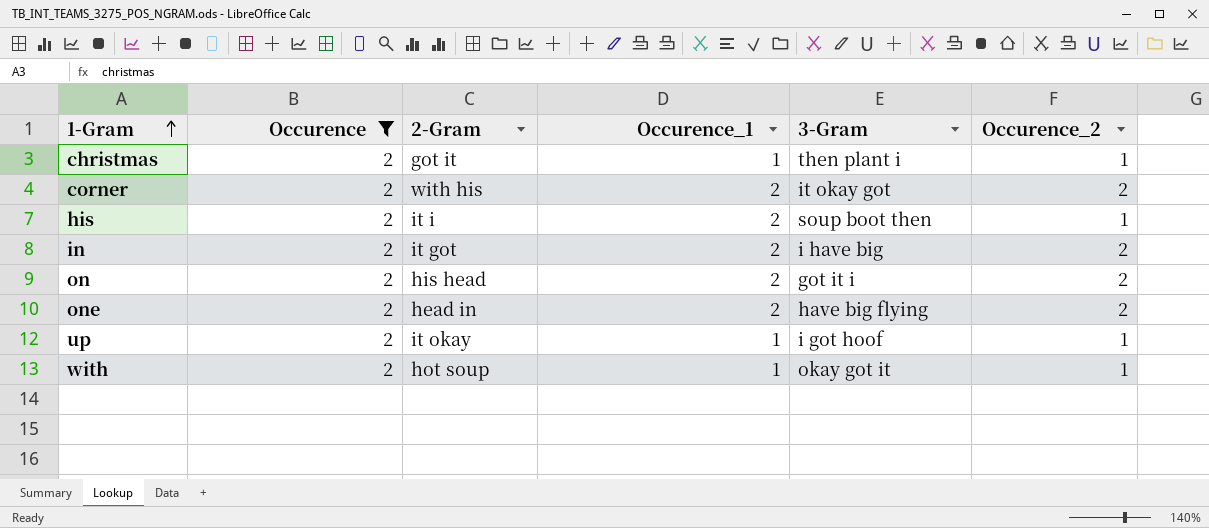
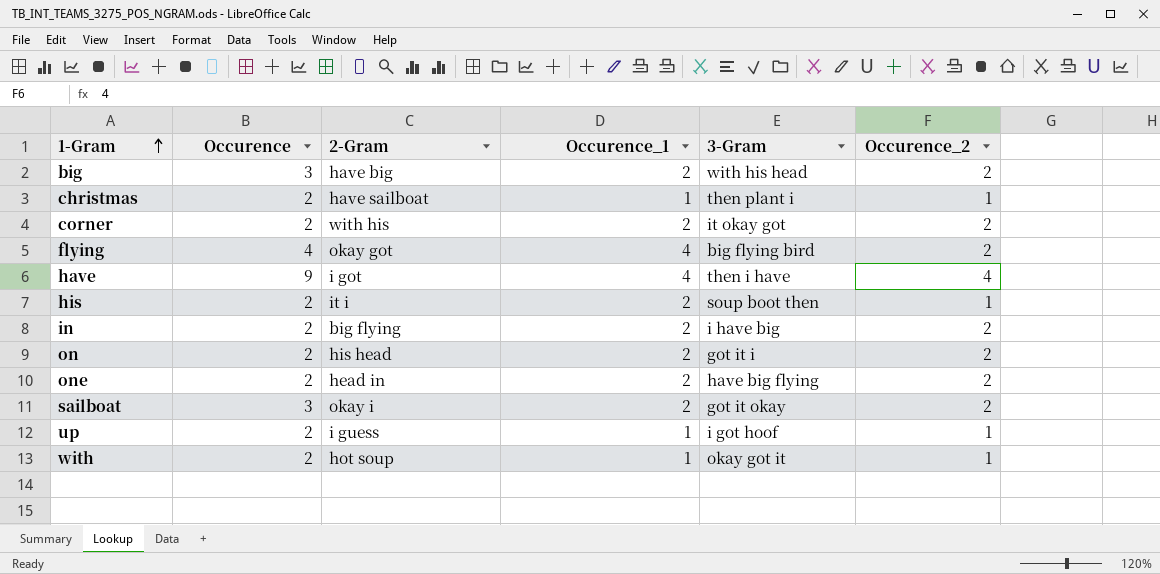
filter: Occurence = 2 -> none
christmas | 2-Gram: got it -> have sailboat
in | 2-Gram: it got -> big flying
up | 2-Gram: it okay -> i guess

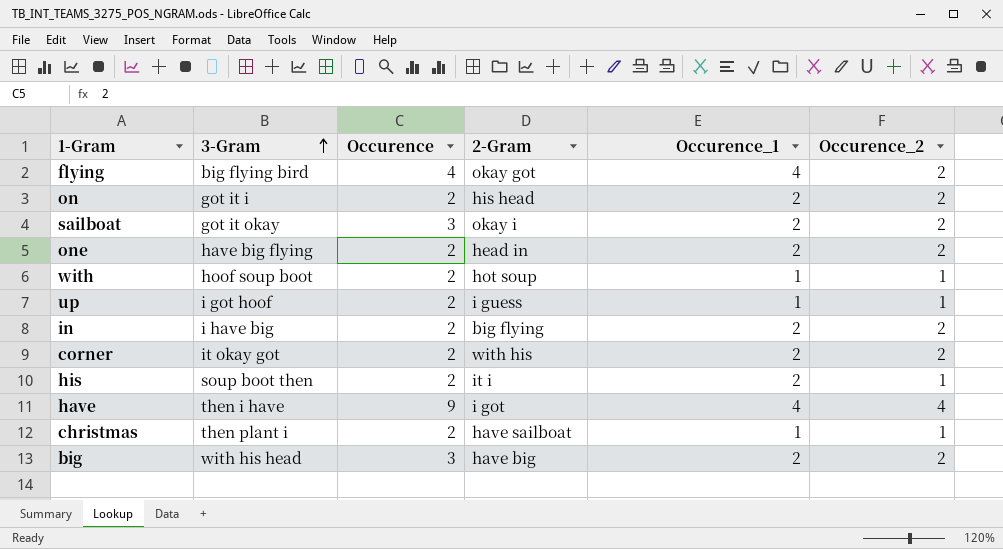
row order: 1-Gram ascending -> 3-Gram ascending
column 3-Gram | position: 5 -> 2
with | 3-Gram: okay got it -> hoof soup boot

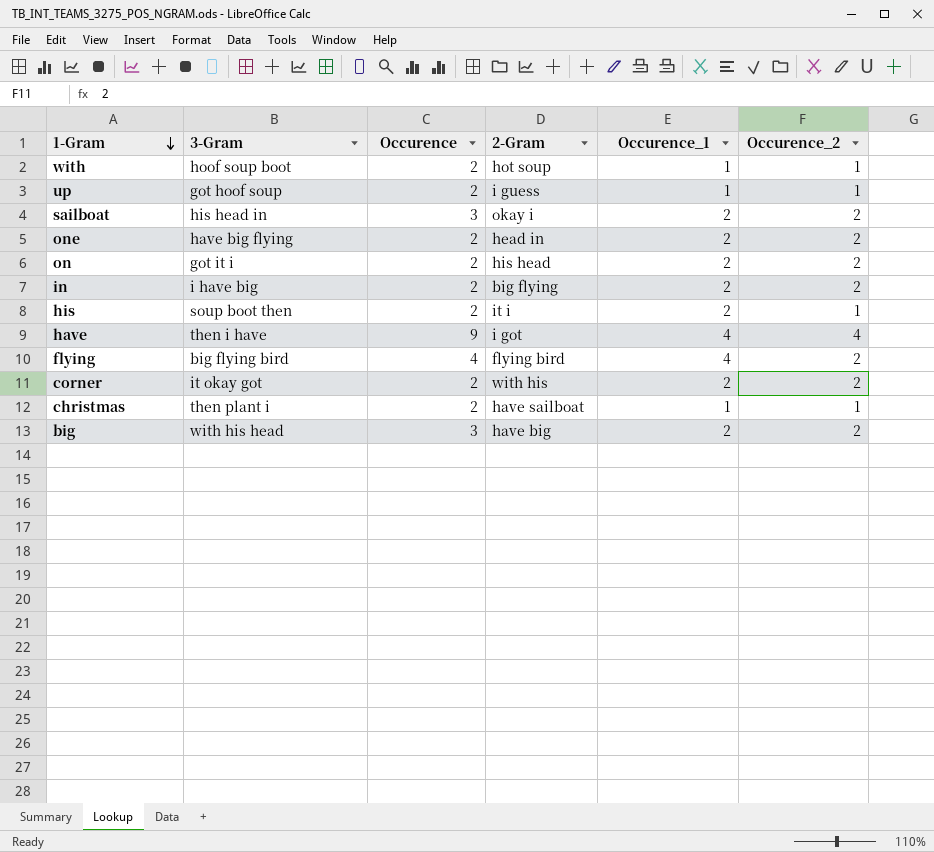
row order: 3-Gram ascending -> 1-Gram descending
up | 3-Gram: i got hoof -> got hoof soup
sailboat | 3-Gram: got it okay -> his head in
flying | 2-Gram: okay got -> flying bird

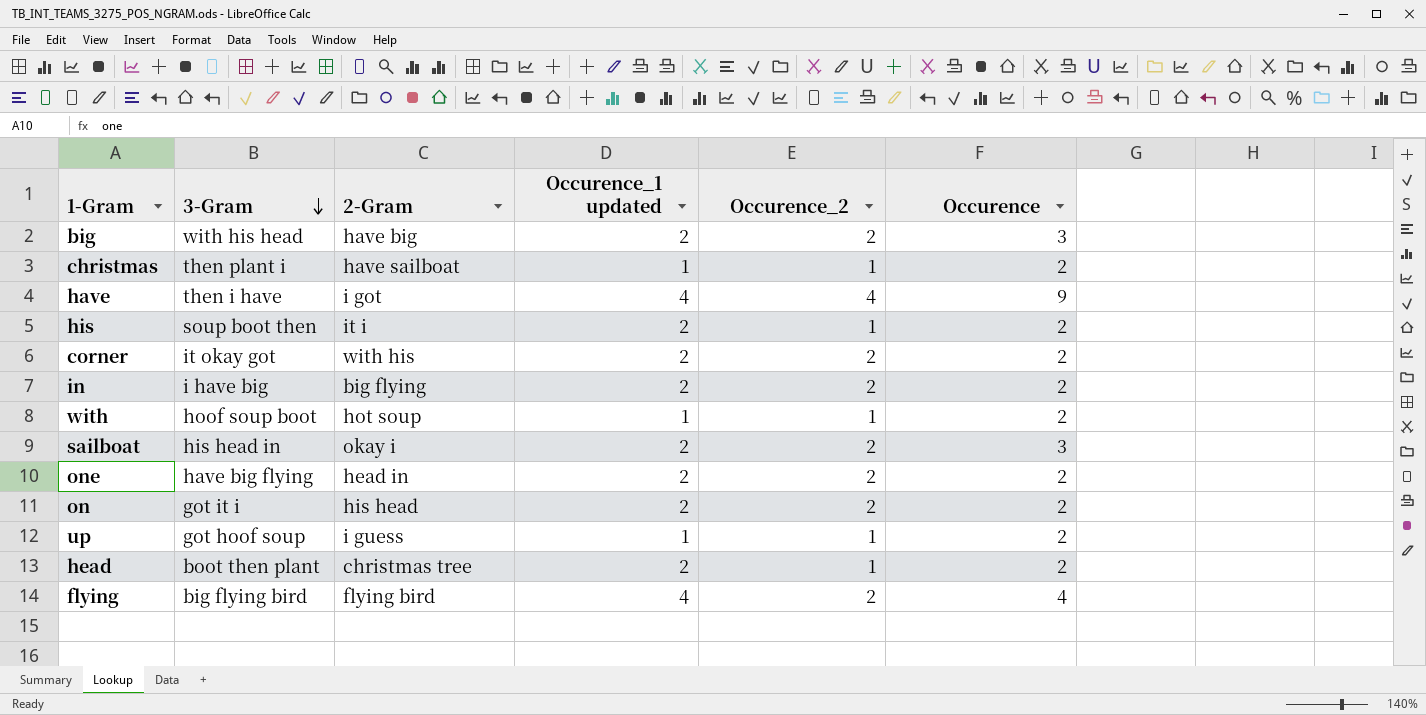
row order: 1-Gram descending -> 3-Gram descending
column name: Occurence_1 -> Occurence_1 updated
column Occurence | position: 3 -> 6
row head: none -> boot then plant | christmas tree | 2 | 1 | 2

